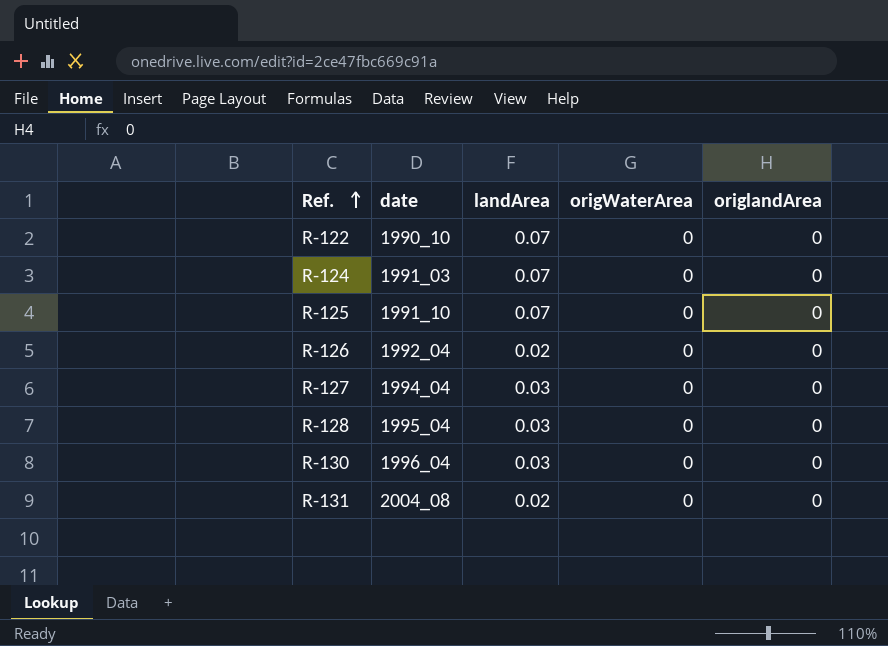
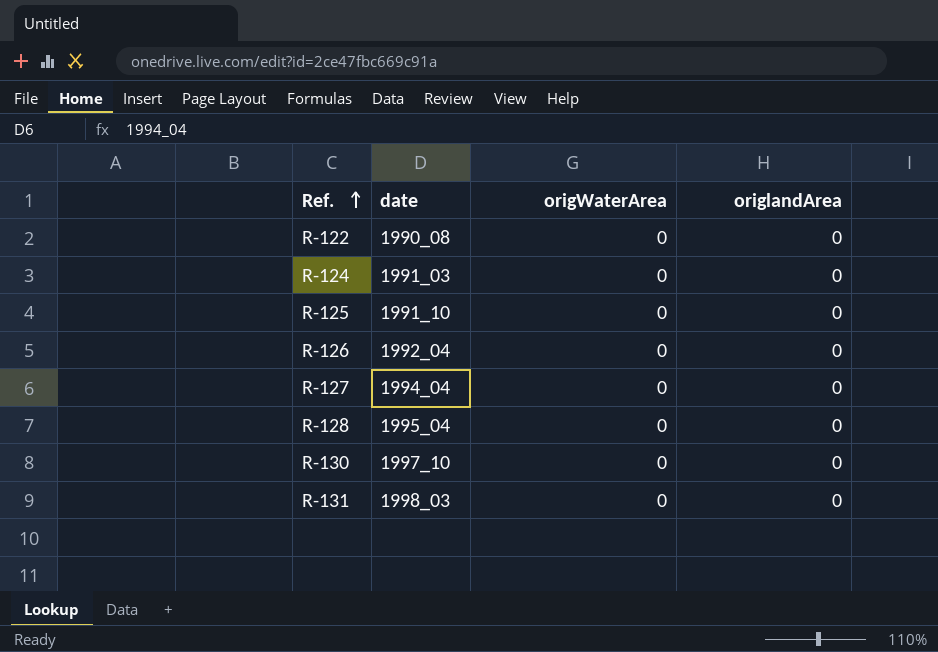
column landArea | position: 3 -> none
R-122 | date: 1990_10 -> 1990_08
R-130 | date: 1996_04 -> 1997_10
R-131 | date: 2004_08 -> 1998_03

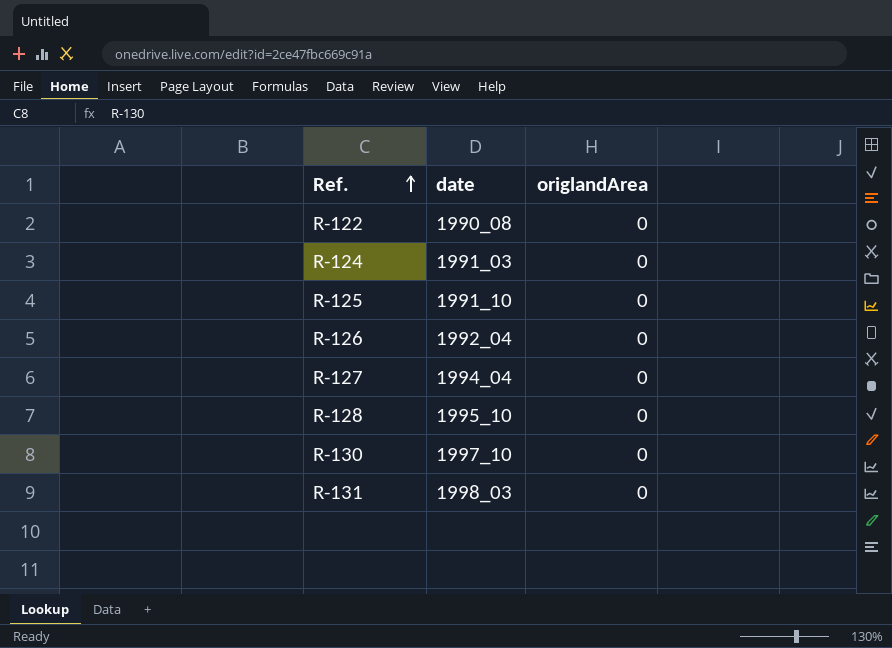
column origWaterArea | position: 3 -> none
R-128 | date: 1995_04 -> 1995_10

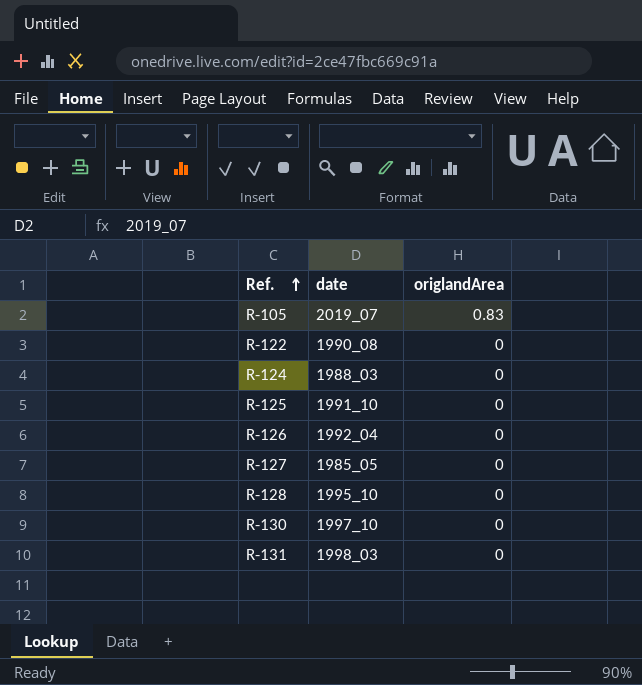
row R-105: none -> 2019_07 | 0.83
R-124 | date: 1991_03 -> 1988_03
R-127 | date: 1994_04 -> 1985_05

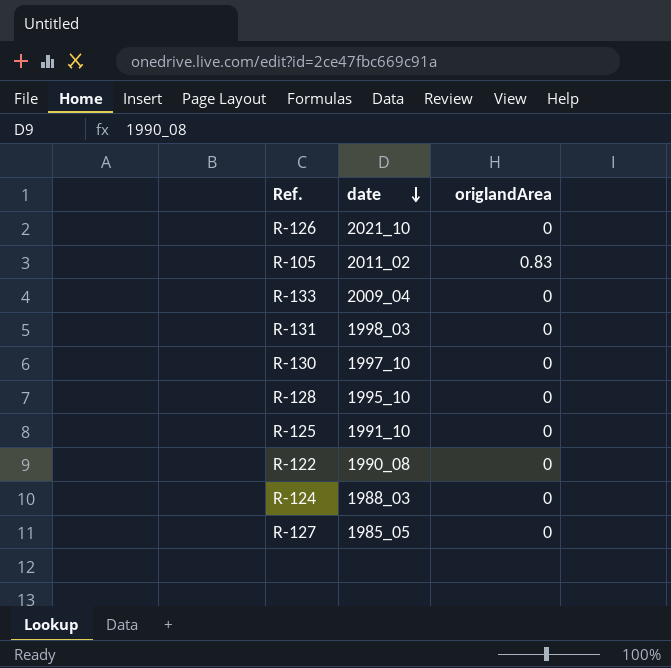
row order: Ref. ascending -> date descending
R-126 | date: 1992_04 -> 2021_10
R-105 | date: 2019_07 -> 2011_02
row R-133: none -> 2009_04 | 0

